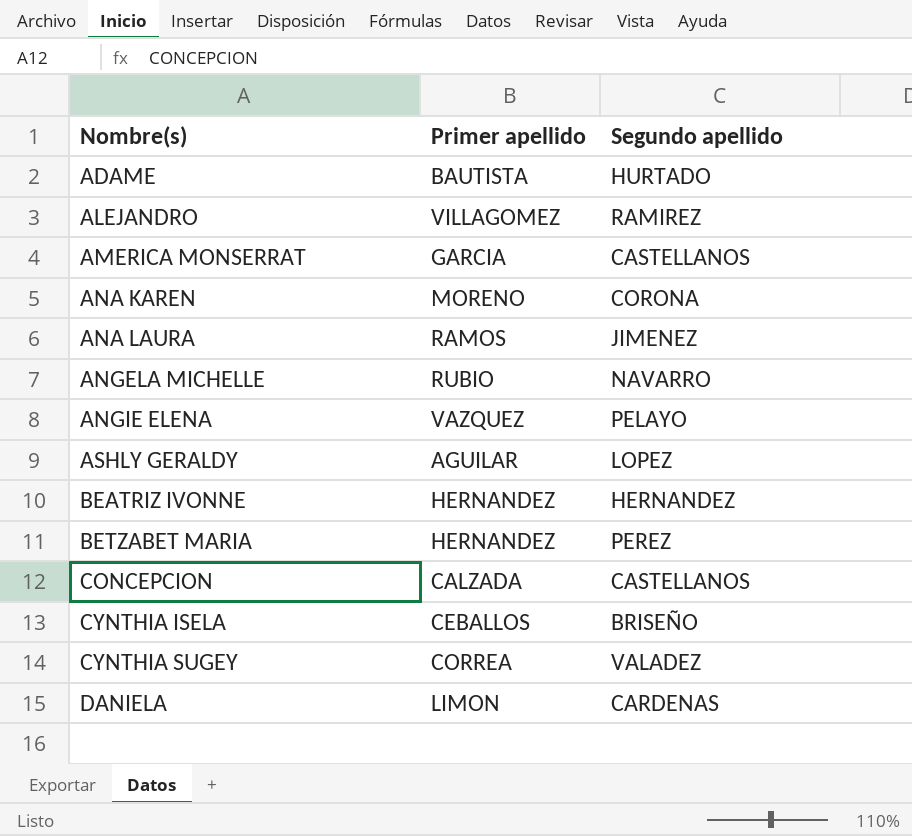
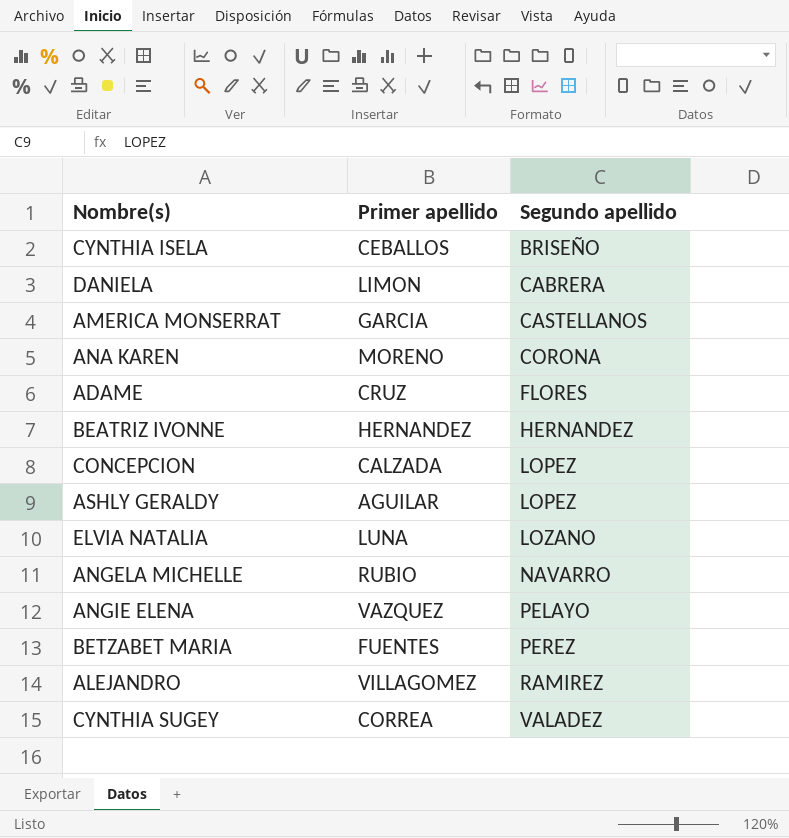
row order: Nombre(s) ascending -> Segundo apellido ascending
row ANA LAURA: RAMOS | JIMENEZ -> none
DANIELA | Segundo apellido: CARDENAS -> CABRERA
ADAME | Primer apellido: BAUTISTA -> CRUZ
ADAME | Segundo apellido: HURTADO -> FLORES
CONCEPCION | Segundo apellido: CASTELLANOS -> LOPEZ
row ELVIA NATALIA: none -> LUNA | LOZANO
BETZABET MARIA | Primer apellido: HERNANDEZ -> FUENTES

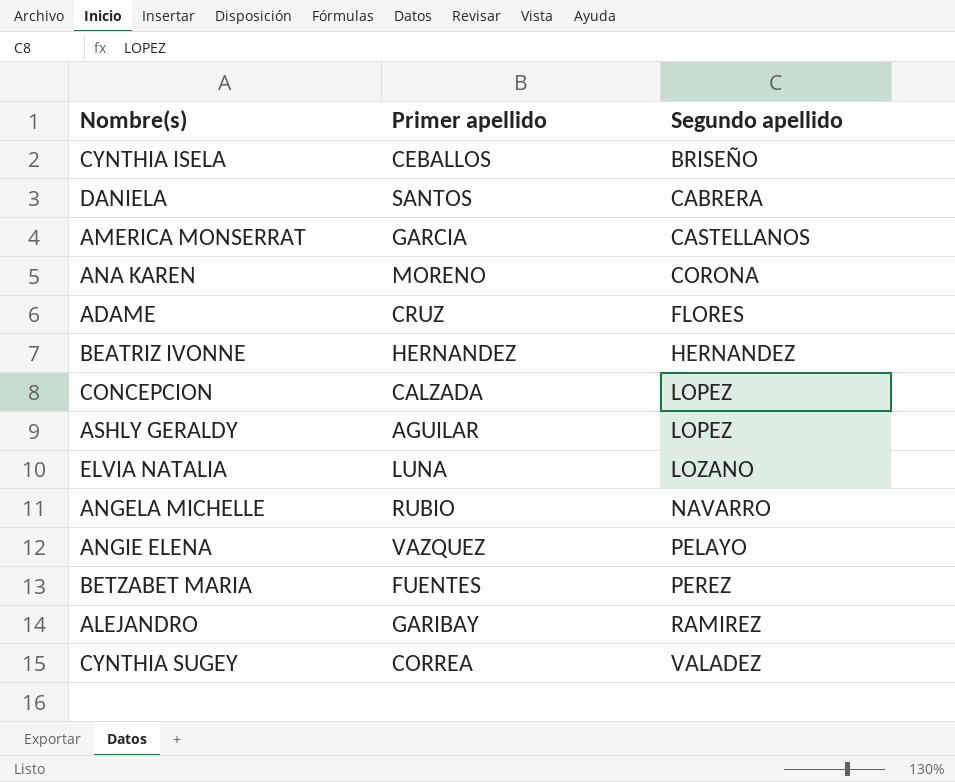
DANIELA | Primer apellido: LIMON -> SANTOS
ALEJANDRO | Primer apellido: VILLAGOMEZ -> GARIBAY

